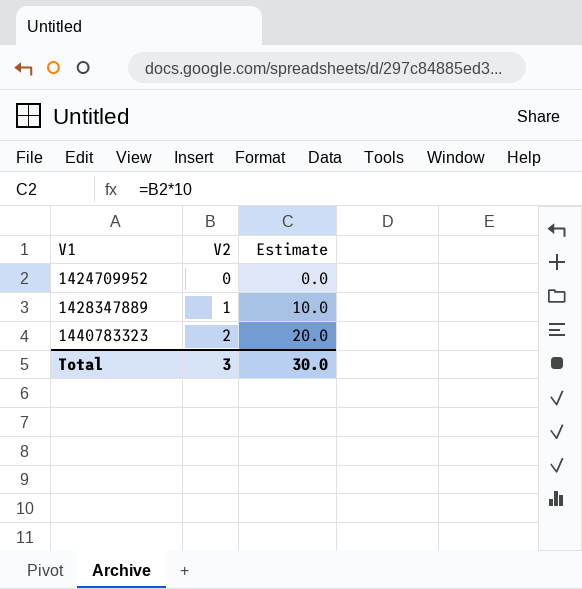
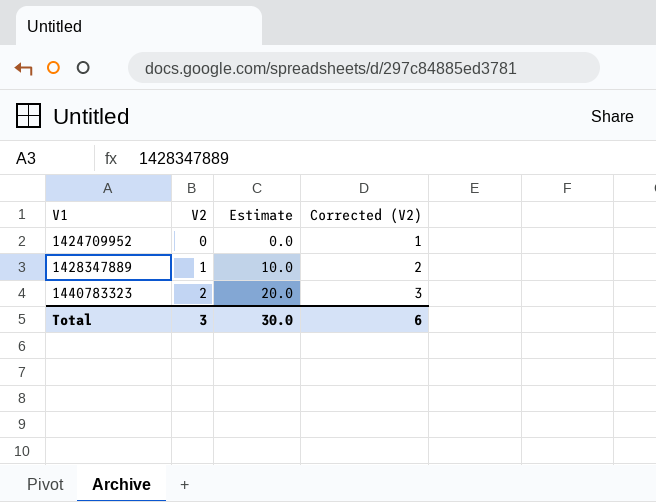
column Corrected (V2) | formula: none -> [V2] + 1

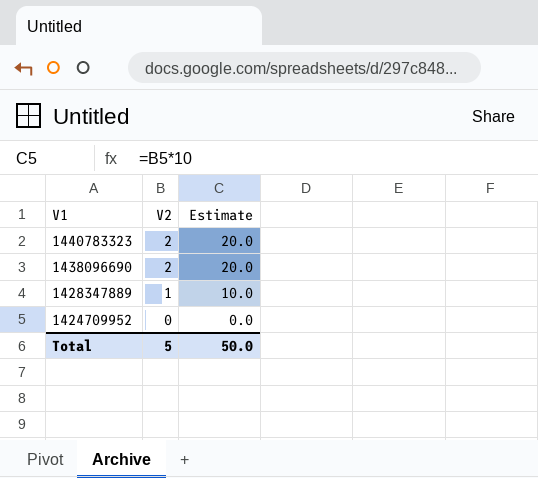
row order: V1 ascending -> V1 descending
column Corrected (V2) | formula: [V2] + 1 -> none
row 1438096690: none -> 2 | 20.0
Total | V2: 3 -> 5
Total | Estimate: 30.0 -> 50.0

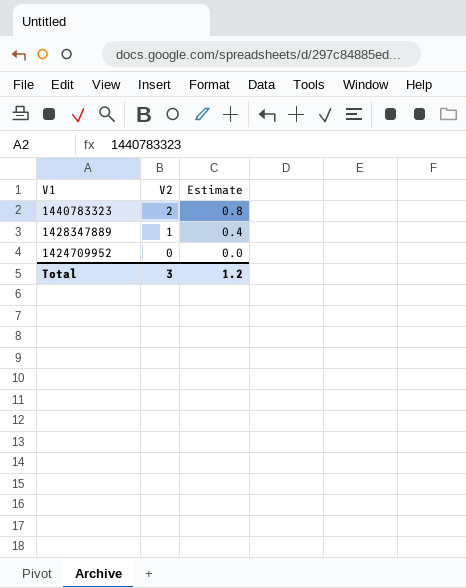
column Estimate | formula: [V2] * 10 -> [V2] * 0.4
row 1438096690: 2 | 20.0 -> none
Total | V2: 5 -> 3
Total | Estimate: 50.0 -> 1.2

